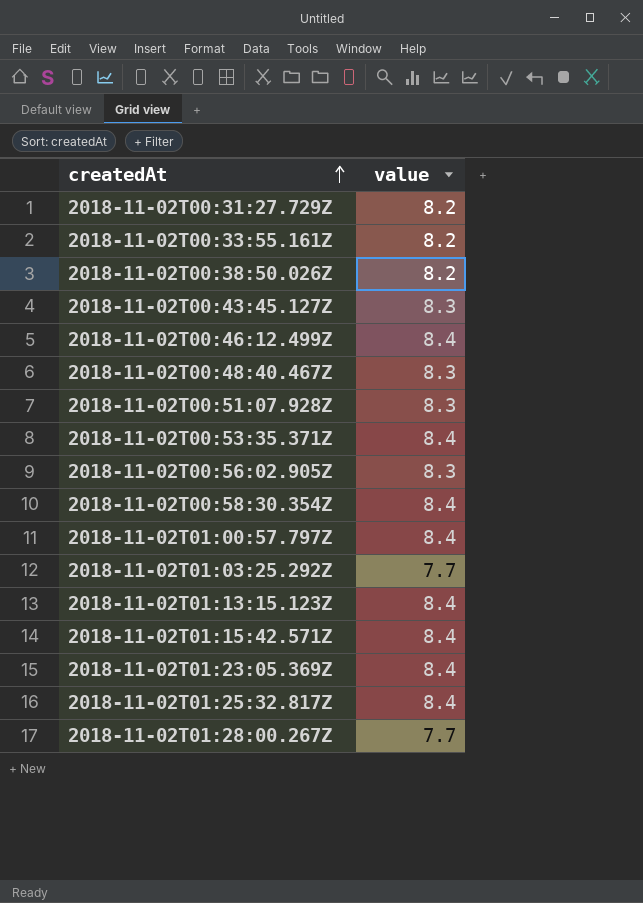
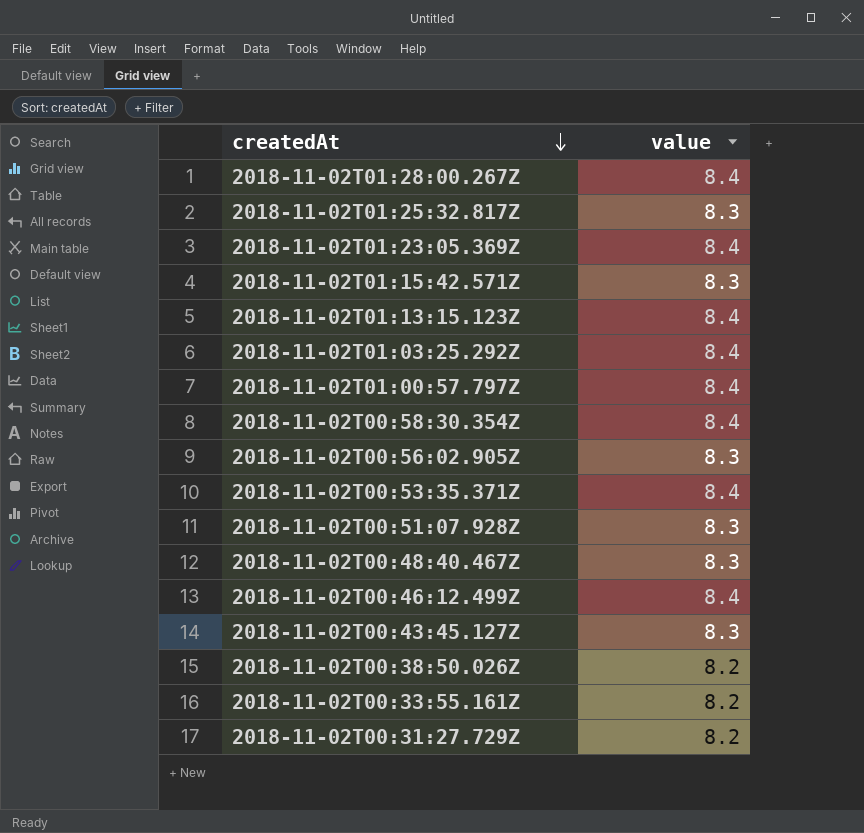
row order: createdAt ascending -> createdAt descending
2018-11-02T01:28:00.267Z | value: 7.7 -> 8.4
2018-11-02T01:25:32.817Z | value: 8.4 -> 8.3
2018-11-02T01:15:42.571Z | value: 8.4 -> 8.3
2018-11-02T01:03:25.292Z | value: 7.7 -> 8.4

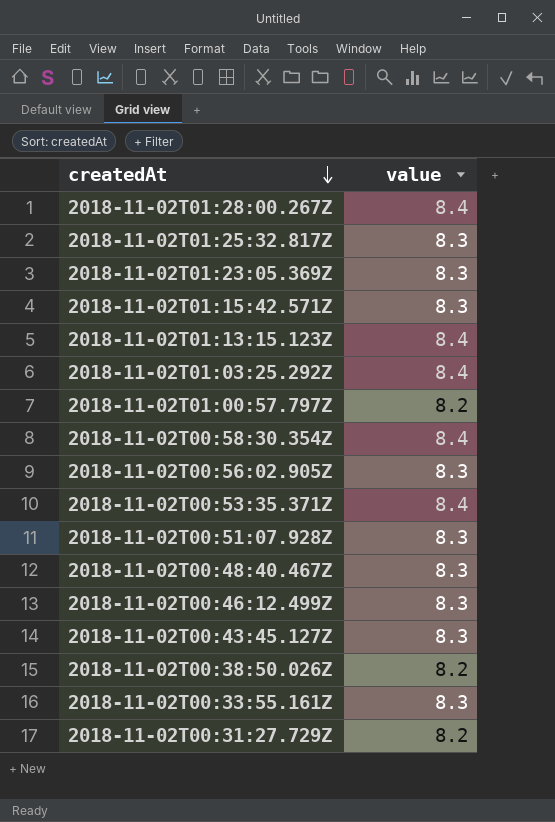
2018-11-02T01:23:05.369Z | value: 8.4 -> 8.3
2018-11-02T01:00:57.797Z | value: 8.4 -> 8.2
2018-11-02T00:46:12.499Z | value: 8.4 -> 8.3
2018-11-02T00:33:55.161Z | value: 8.2 -> 8.3

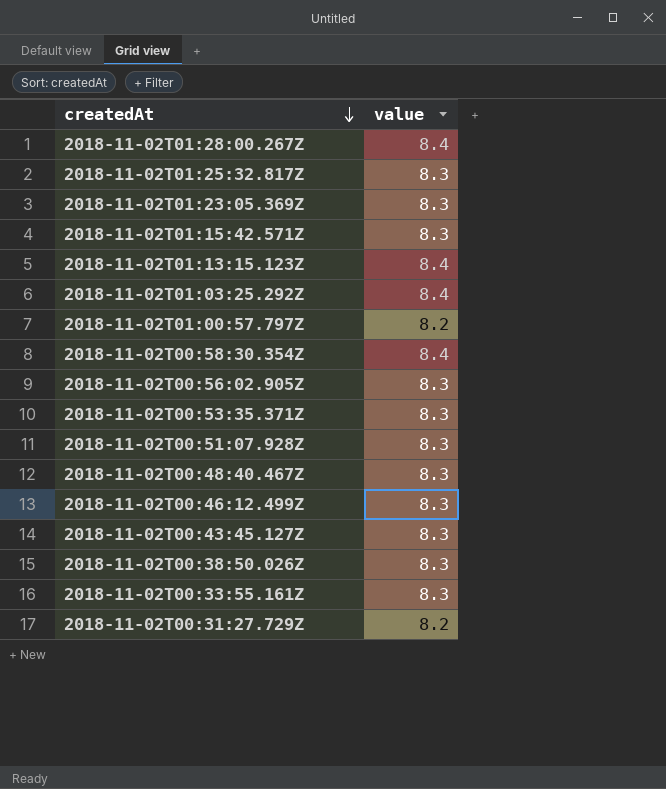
2018-11-02T00:53:35.371Z | value: 8.4 -> 8.3
2018-11-02T00:38:50.026Z | value: 8.2 -> 8.3

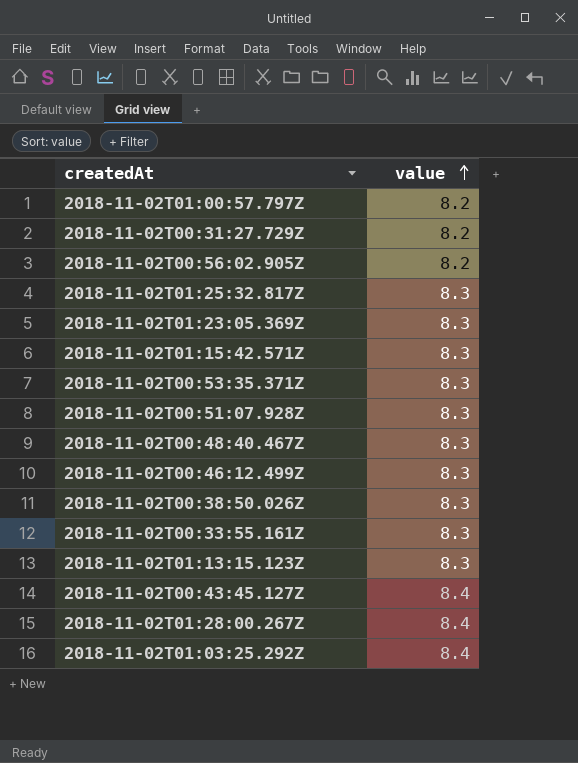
row order: createdAt descending -> value ascending
row 2018-11-02T00:58:30.354Z: 8.4 -> none
2018-11-02T00:56:02.905Z | value: 8.3 -> 8.2
2018-11-02T01:13:15.123Z | value: 8.4 -> 8.3
2018-11-02T00:43:45.127Z | value: 8.3 -> 8.4

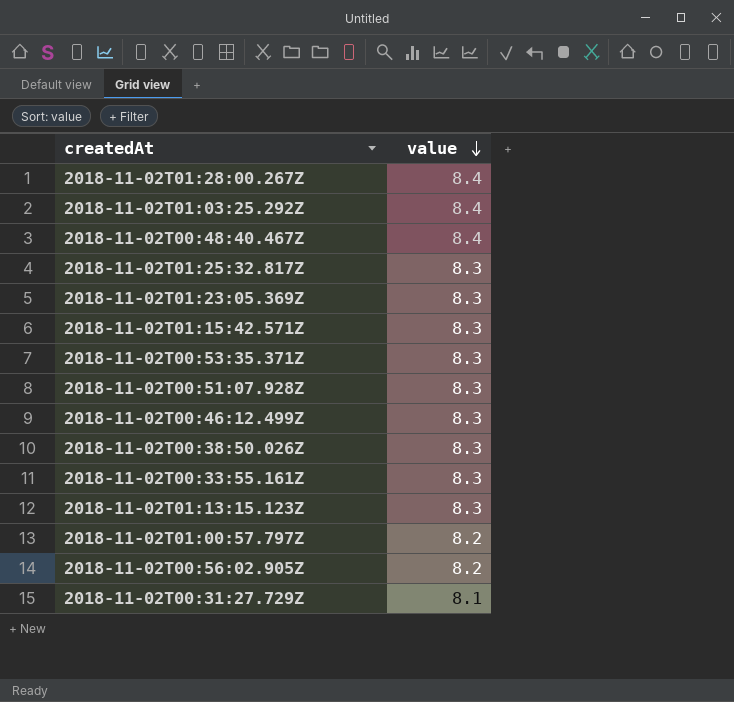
row order: value ascending -> value descending
row 2018-11-02T00:43:45.127Z: 8.4 -> none
2018-11-02T00:48:40.467Z | value: 8.3 -> 8.4
2018-11-02T00:31:27.729Z | value: 8.2 -> 8.1

